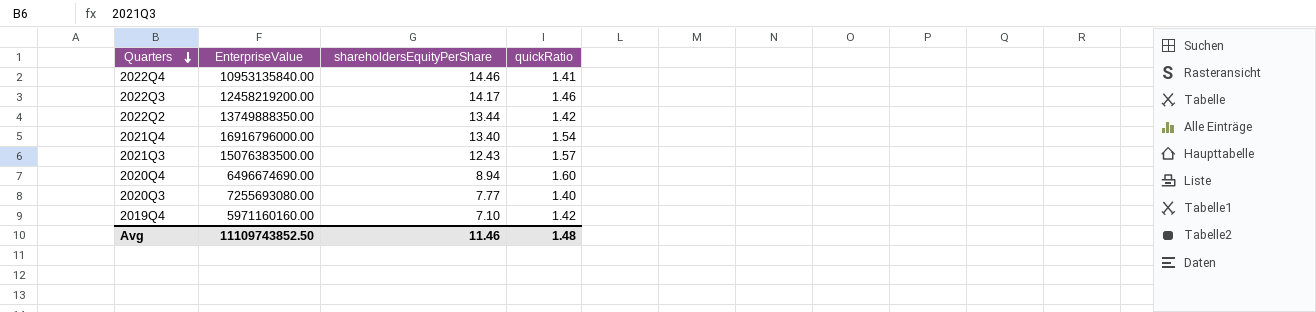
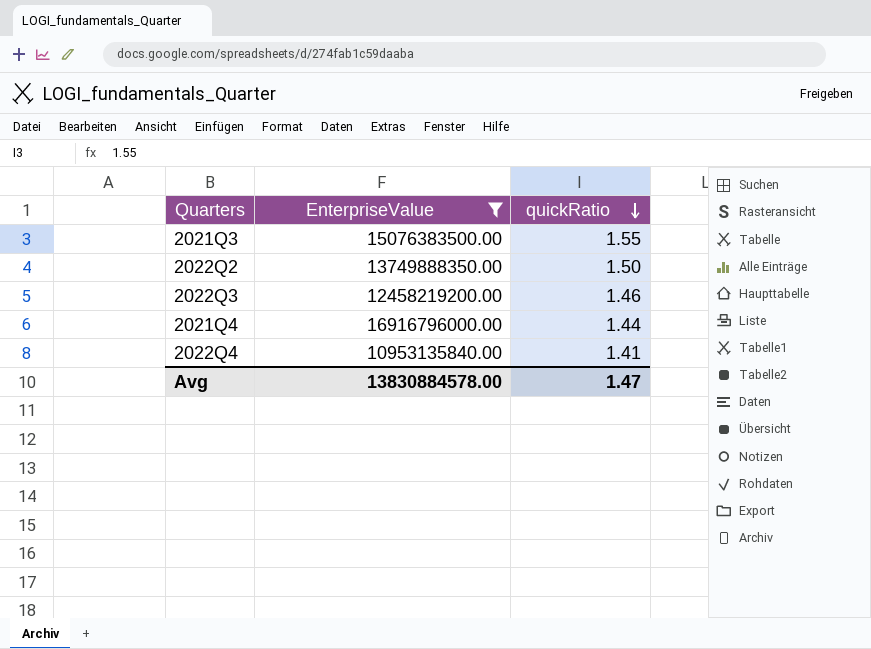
filter: none -> EnterpriseValue >= 10953135840.00
row order: Quarters descending -> quickRatio descending
column shareholdersEquityPerShare | position: 3 -> none
2021Q3 | quickRatio: 1.57 -> 1.55
2022Q2 | quickRatio: 1.42 -> 1.50
2021Q4 | quickRatio: 1.54 -> 1.44
Avg | EnterpriseValue: 11109743852.50 -> 13830884578.00
Avg | quickRatio: 1.48 -> 1.47

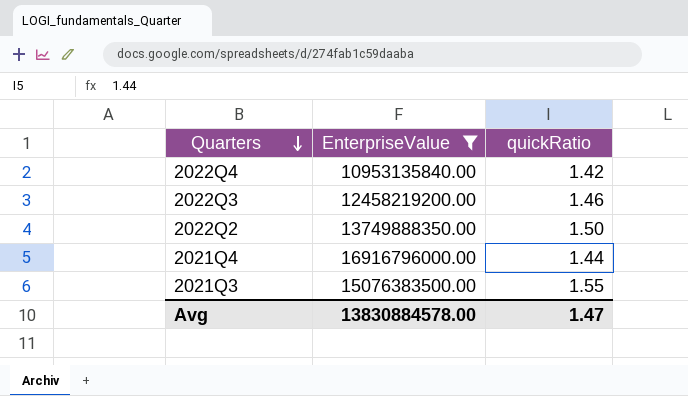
row order: quickRatio descending -> Quarters descending
2022Q4 | quickRatio: 1.41 -> 1.42

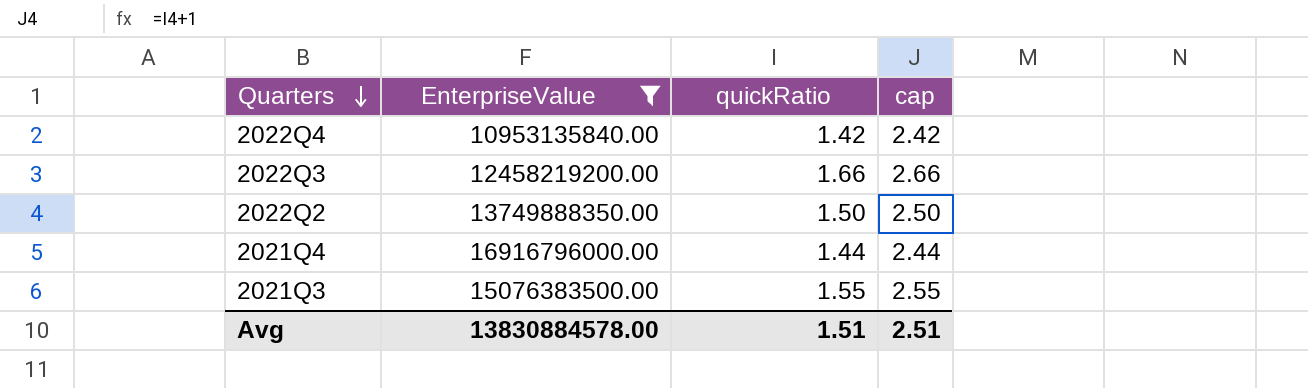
column cap | formula: none -> [quickRatio] + 1
2022Q3 | quickRatio: 1.46 -> 1.66
Avg | quickRatio: 1.47 -> 1.51

